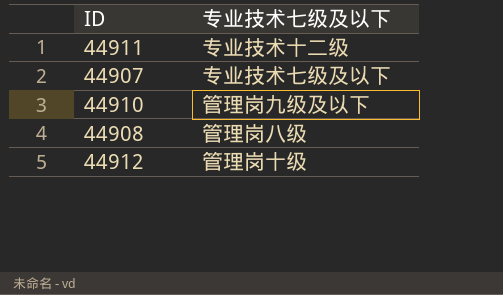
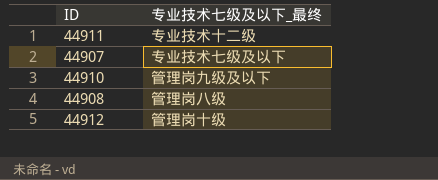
column name: 专业技术七级及以下 -> 专业技术七级及以下_最终

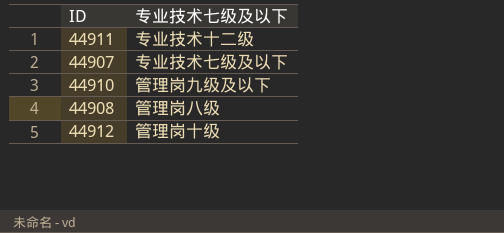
column name: 专业技术七级及以下_最终 -> 专业技术七级及以下

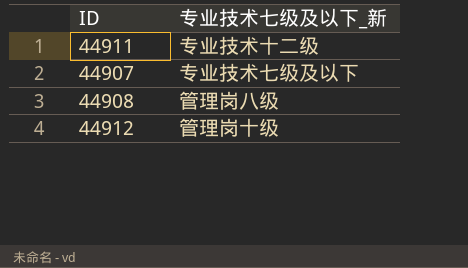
column name: 专业技术七级及以下 -> 专业技术七级及以下_新
row 44910: 管理岗九级及以下 -> none

